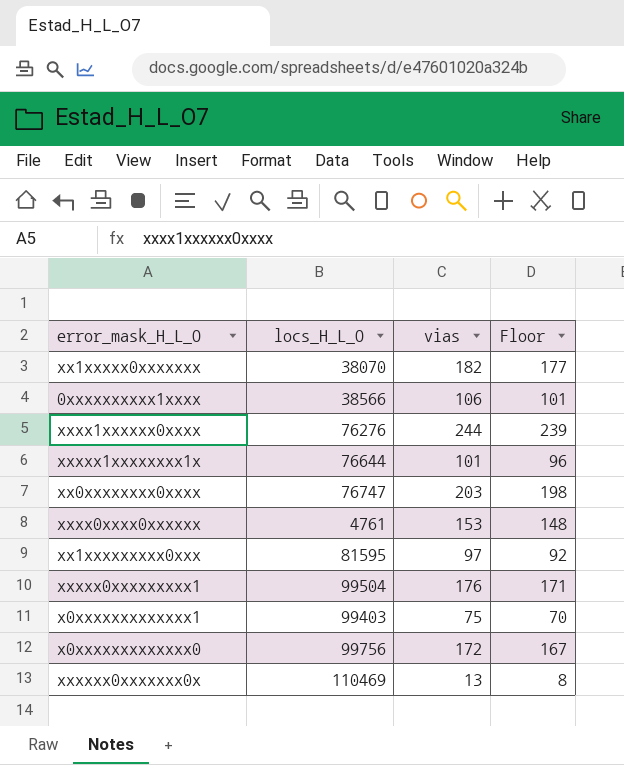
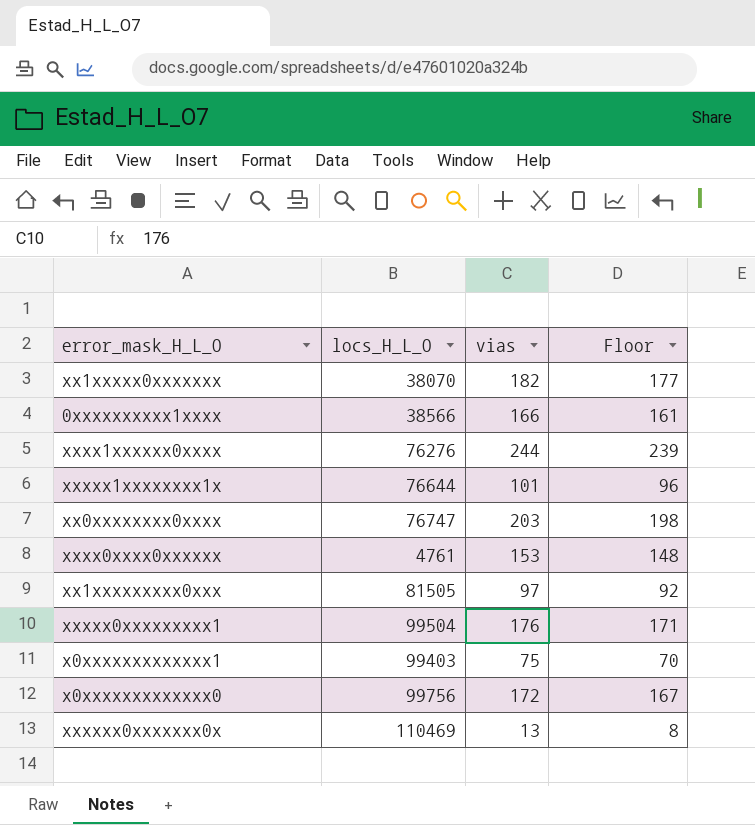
0xxxxxxxxxx1xxxx | vias: 106 -> 166
0xxxxxxxxxx1xxxx | Floor: 101 -> 161
xx1xxxxxxxxx0xxx | locs_H_L_O: 81595 -> 81505

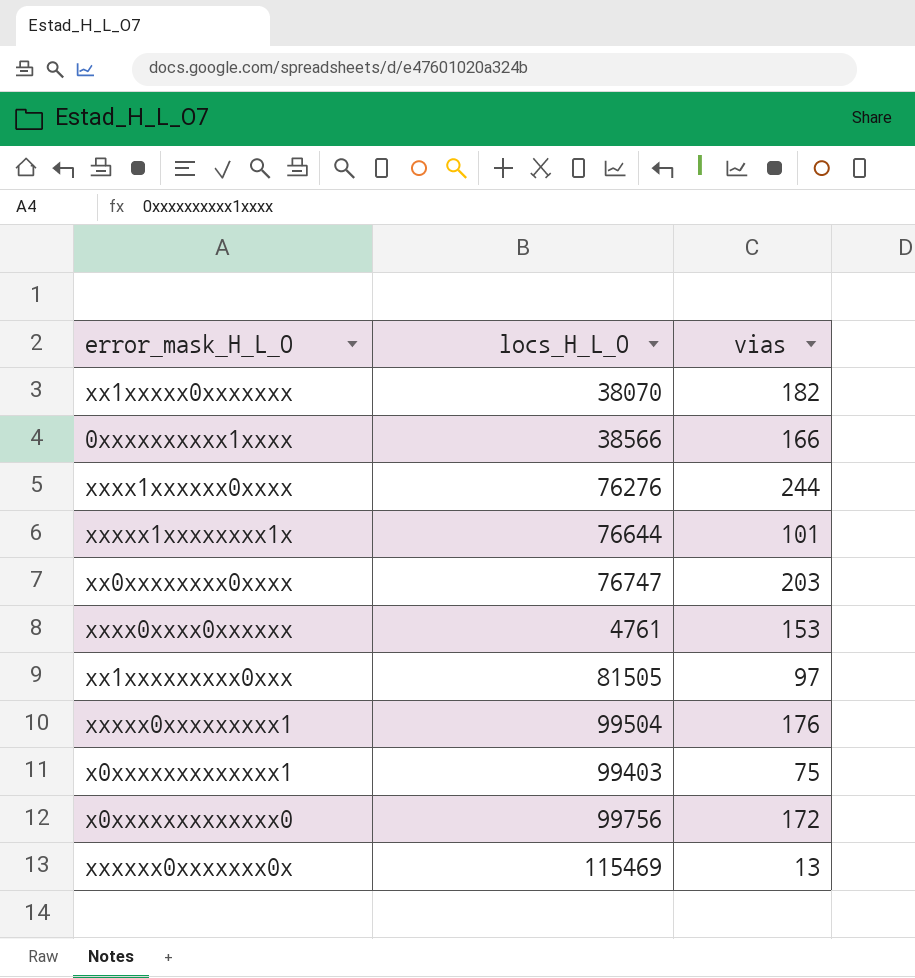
column Floor | formula: [vias] - 5 -> none
xxxxxx0xxxxxxx0x | locs_H_L_O: 110469 -> 115469

